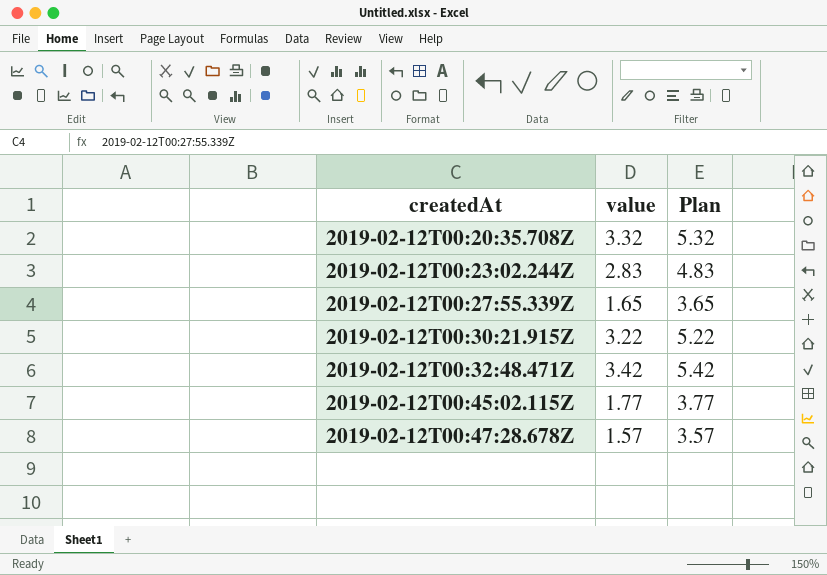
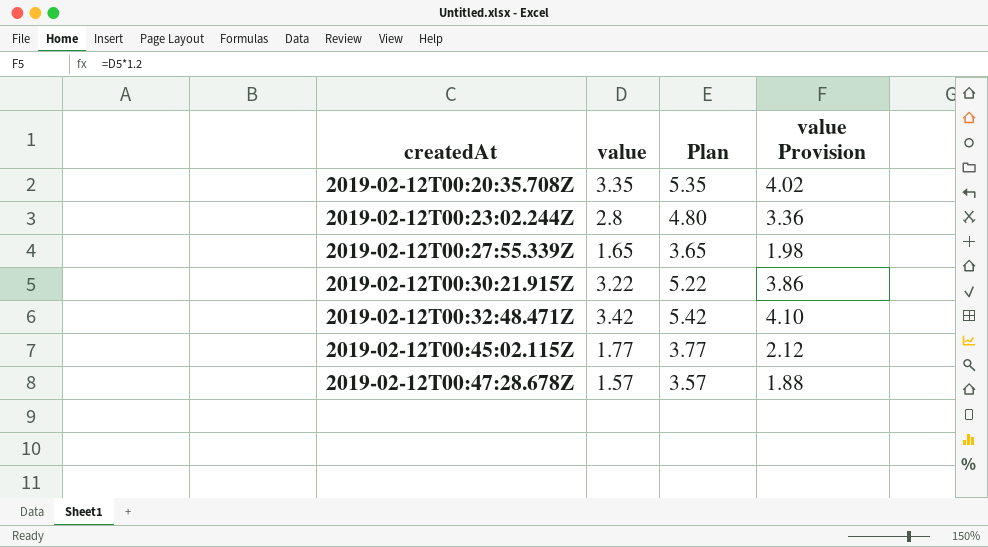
column value Provision | formula: none -> [value] * 1.2
2019-02-12T00:20:35.708Z | value: 3.32 -> 3.35
2019-02-12T00:20:35.708Z | Plan: 5.32 -> 5.35
2019-02-12T00:23:02.244Z | value: 2.83 -> 2.8
2019-02-12T00:23:02.244Z | Plan: 4.83 -> 4.80

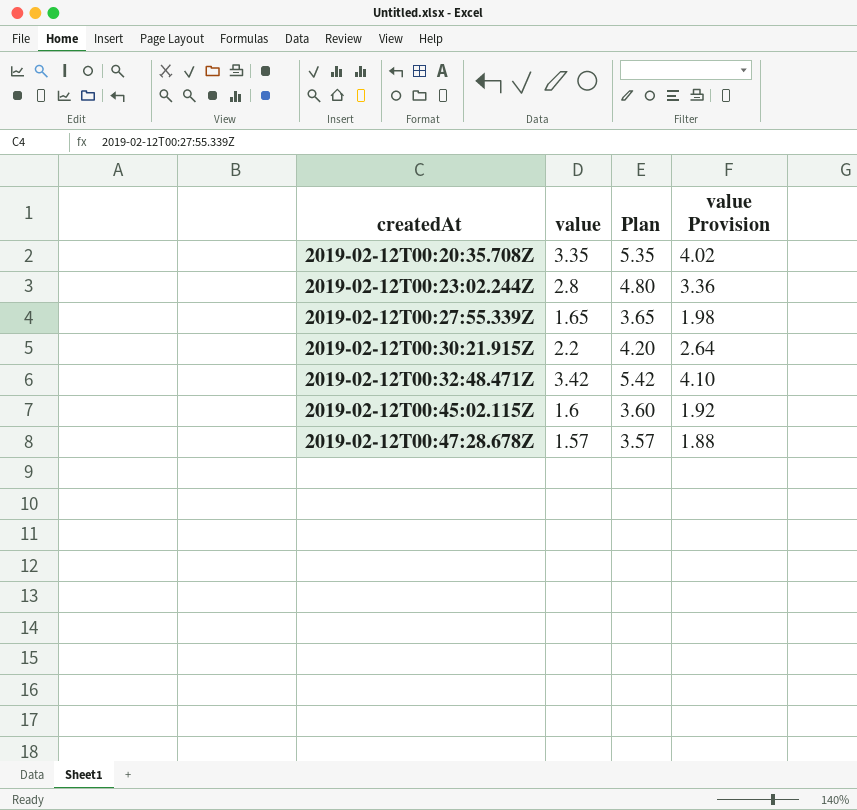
2019-02-12T00:30:21.915Z | value: 3.22 -> 2.2
2019-02-12T00:30:21.915Z | Plan: 5.22 -> 4.20
2019-02-12T00:30:21.915Z | value Provision: 3.86 -> 2.64
2019-02-12T00:45:02.115Z | value: 1.77 -> 1.6
2019-02-12T00:45:02.115Z | Plan: 3.77 -> 3.60
2019-02-12T00:45:02.115Z | value Provision: 2.12 -> 1.92

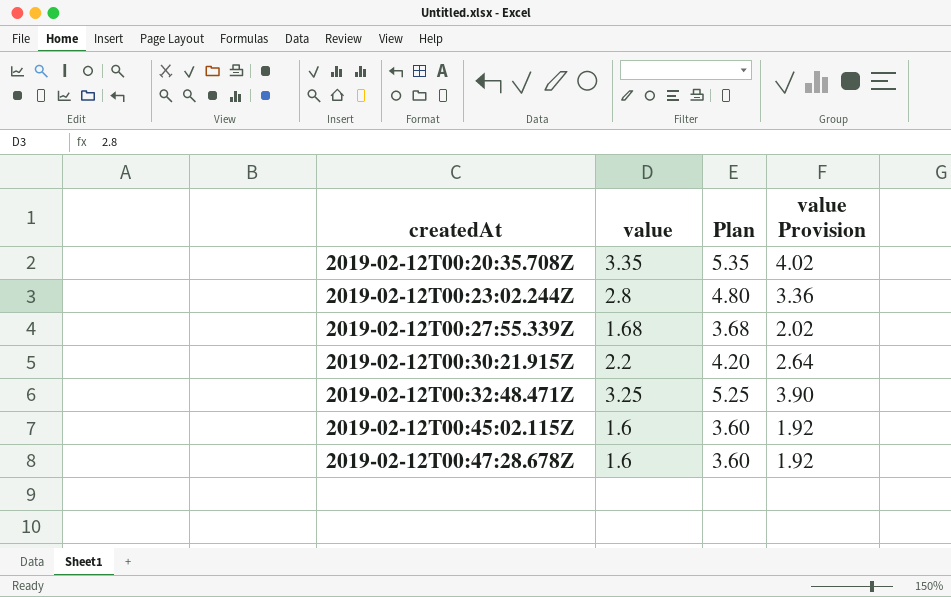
2019-02-12T00:27:55.339Z | value: 1.65 -> 1.68
2019-02-12T00:27:55.339Z | Plan: 3.65 -> 3.68
2019-02-12T00:27:55.339Z | value Provision: 1.98 -> 2.02
2019-02-12T00:32:48.471Z | value: 3.42 -> 3.25
2019-02-12T00:32:48.471Z | Plan: 5.42 -> 5.25
2019-02-12T00:32:48.471Z | value Provision: 4.10 -> 3.90
2019-02-12T00:47:28.678Z | value: 1.57 -> 1.6
2019-02-12T00:47:28.678Z | Plan: 3.57 -> 3.60
2019-02-12T00:47:28.678Z | value Provision: 1.88 -> 1.92

